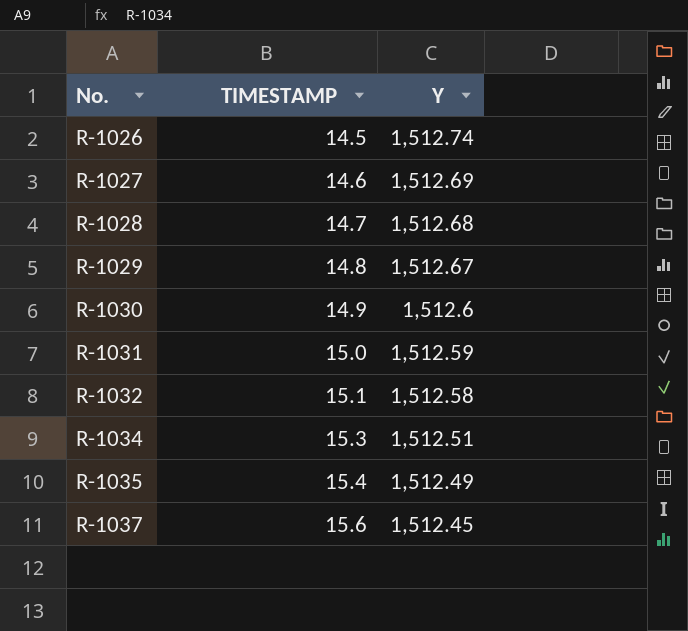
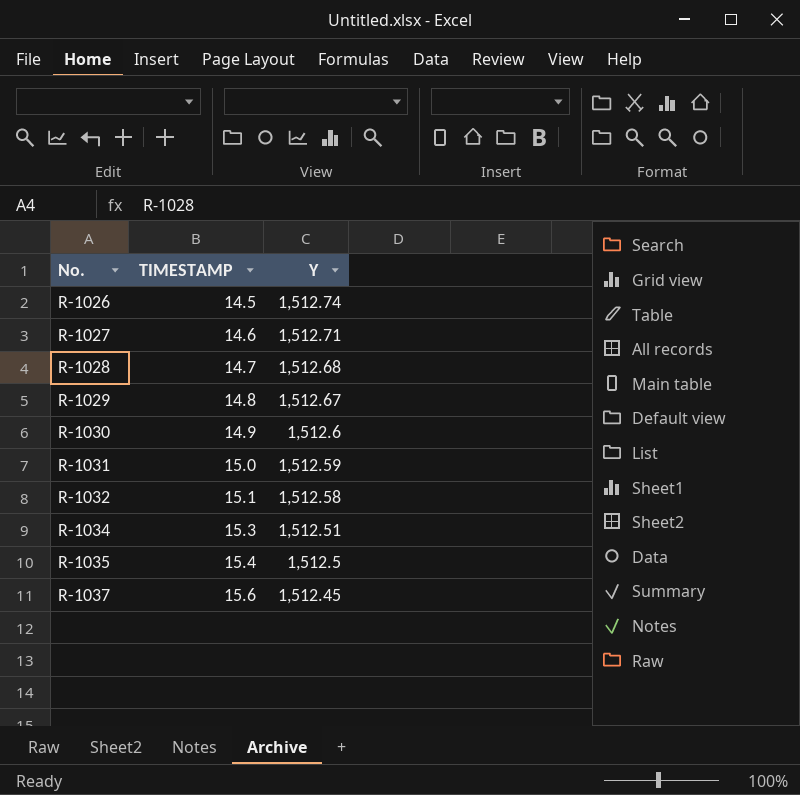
R-1027 | Y: 1,512.69 -> 1,512.71
R-1035 | Y: 1,512.49 -> 1,512.5

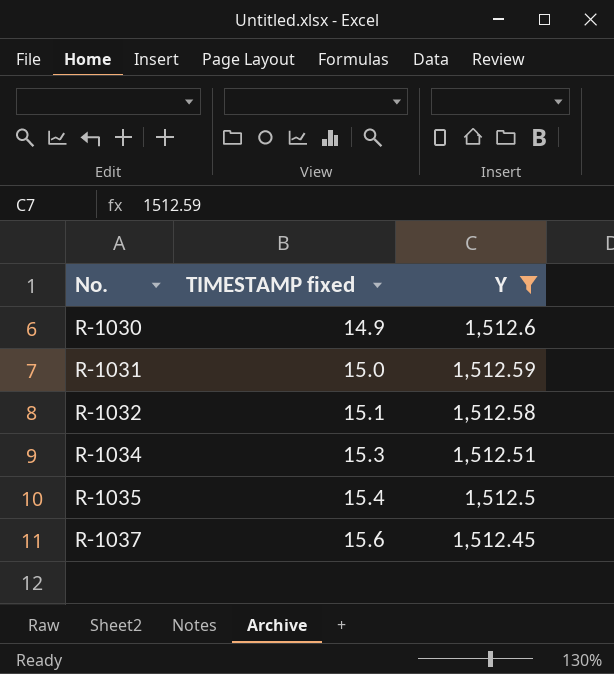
filter: none -> Y <= 1,512.6
column name: TIMESTAMP -> TIMESTAMP fixed

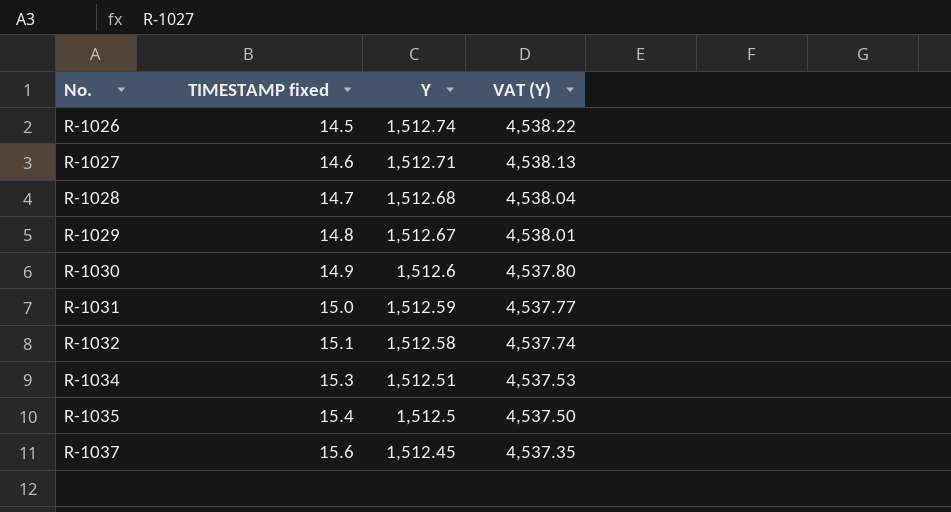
filter: Y <= 1,512.6 -> none
column VAT (Y) | formula: none -> [Y] * 3

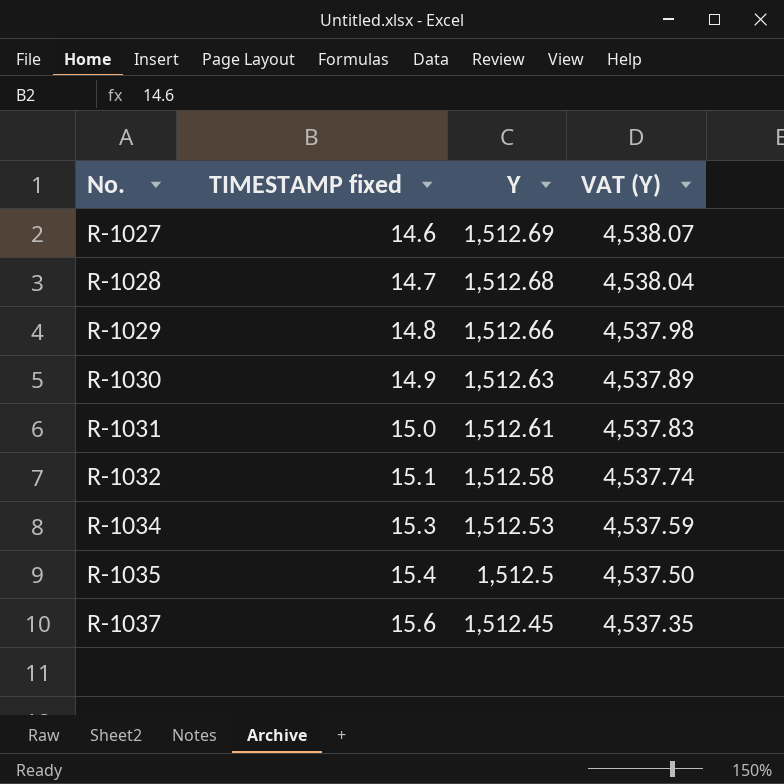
row R-1026: 14.5 | 1,512.74 | 4,538.22 -> none
R-1027 | Y: 1,512.71 -> 1,512.69
R-1027 | VAT (Y): 4,538.13 -> 4,538.07
R-1029 | Y: 1,512.67 -> 1,512.66
R-1029 | VAT (Y): 4,538.01 -> 4,537.98
R-1030 | Y: 1,512.6 -> 1,512.63
R-1030 | VAT (Y): 4,537.80 -> 4,537.89
R-1031 | Y: 1,512.59 -> 1,512.61
R-1031 | VAT (Y): 4,537.77 -> 4,537.83
R-1034 | Y: 1,512.51 -> 1,512.53
R-1034 | VAT (Y): 4,537.53 -> 4,537.59

